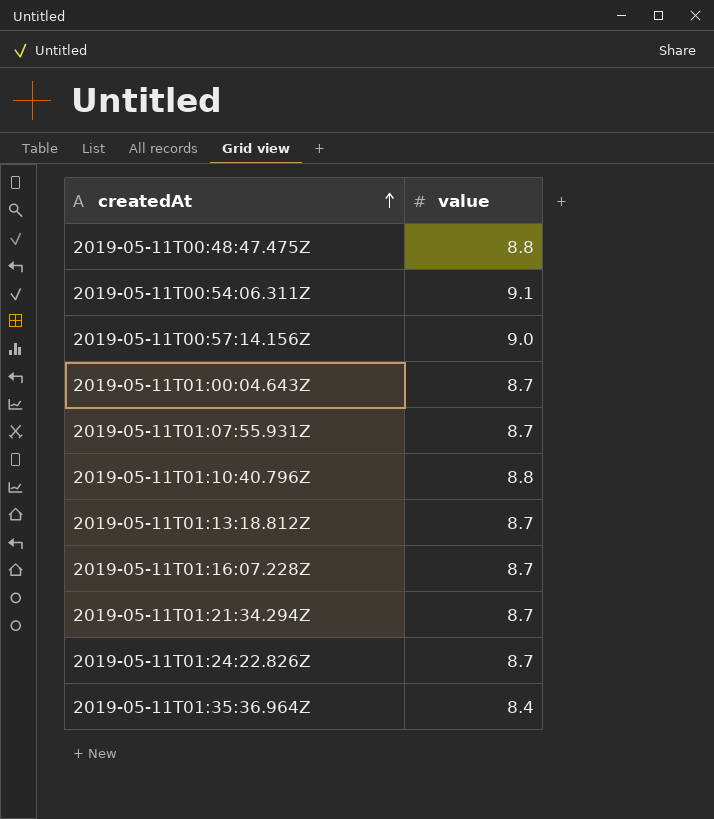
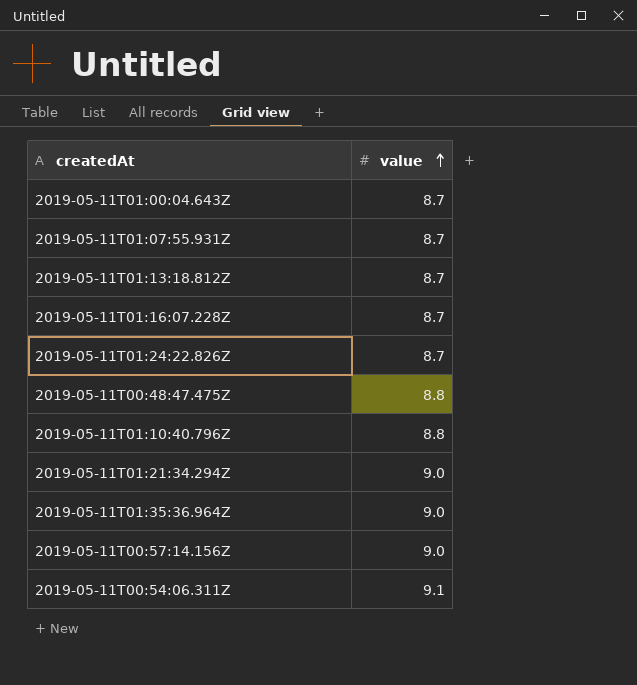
row order: createdAt ascending -> value ascending
2019-05-11T01:21:34.294Z | value: 8.7 -> 9.0
2019-05-11T01:35:36.964Z | value: 8.4 -> 9.0

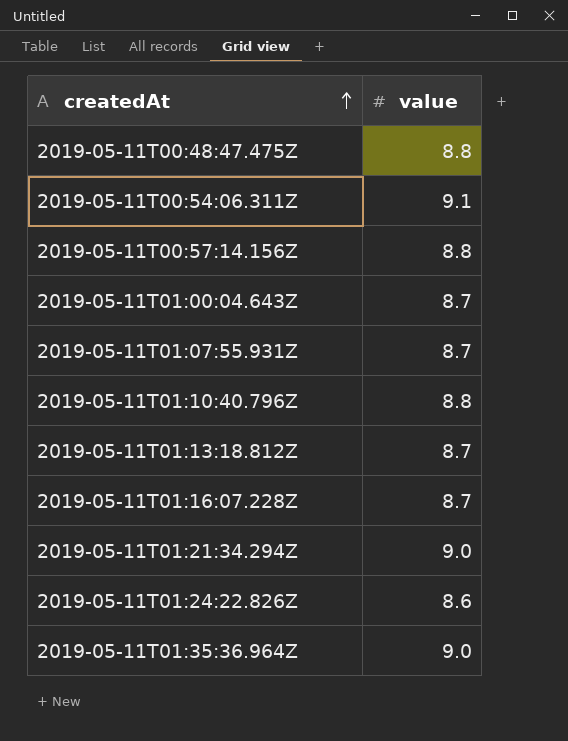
row order: value ascending -> createdAt ascending
2019-05-11T00:57:14.156Z | value: 9.0 -> 8.8
2019-05-11T01:24:22.826Z | value: 8.7 -> 8.6

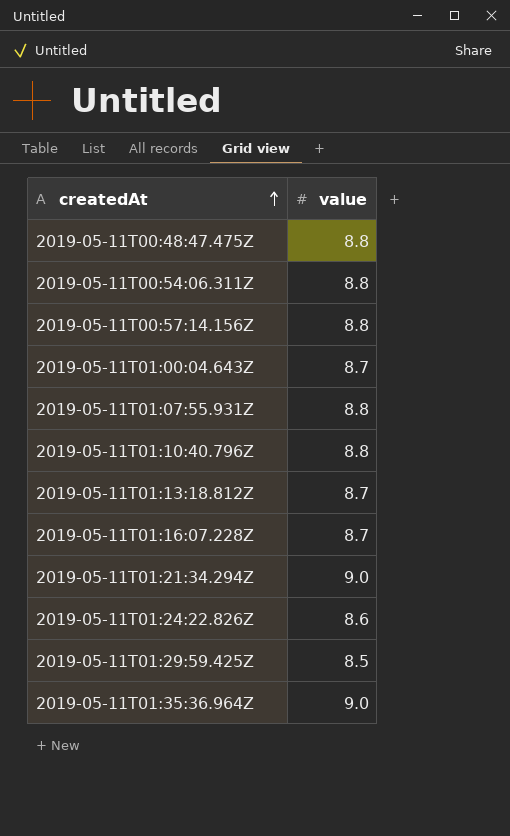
2019-05-11T00:54:06.311Z | value: 9.1 -> 8.8
2019-05-11T01:07:55.931Z | value: 8.7 -> 8.8
row 2019-05-11T01:29:59.425Z: none -> 8.5

